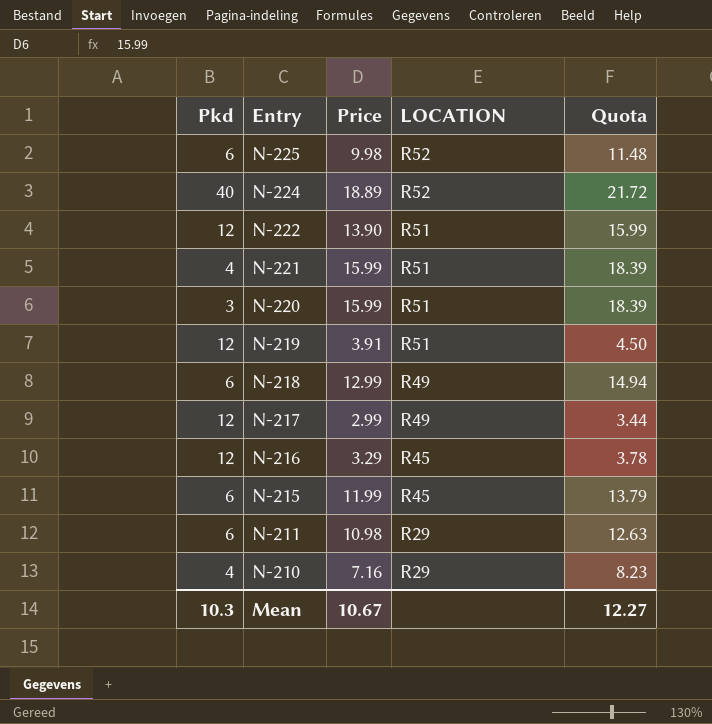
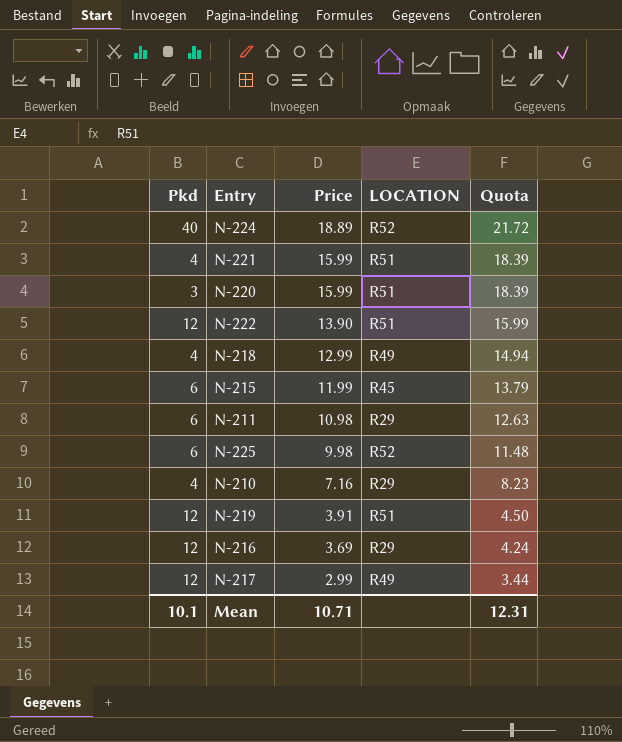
row order: Entry descending -> Price descending
N-218 | Pkd: 6 -> 4
N-216 | Price: 3.29 -> 3.69
N-216 | LOCATION: R45 -> R29
N-216 | Quota: 3.78 -> 4.24
Mean | Pkd: 10.3 -> 10.1
Mean | Price: 10.67 -> 10.71
Mean | Quota: 12.27 -> 12.31

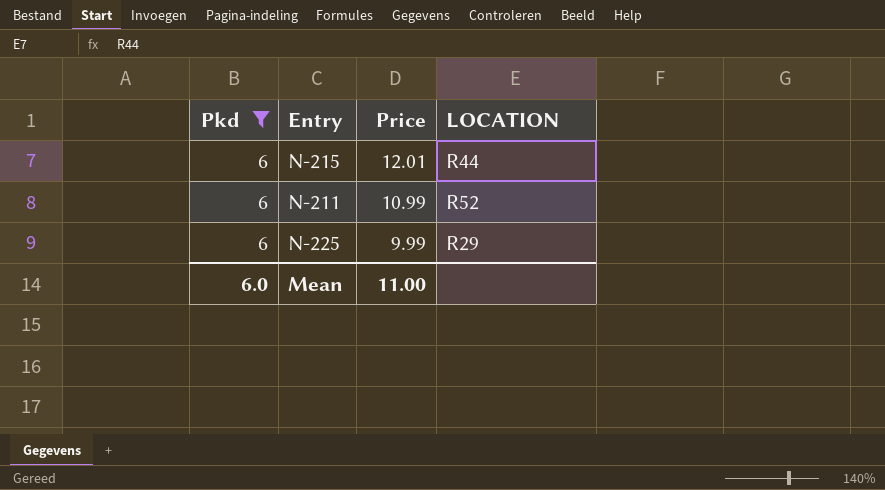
filter: none -> Pkd = 6
column Quota | formula: [Price] * 1.15 -> none
N-215 | Price: 11.99 -> 12.01
N-215 | LOCATION: R45 -> R44
N-211 | Price: 10.98 -> 10.99
N-211 | LOCATION: R29 -> R52
N-225 | Price: 9.98 -> 9.99
N-225 | LOCATION: R52 -> R29
Mean | Pkd: 10.1 -> 6.0
Mean | Price: 10.71 -> 11.00

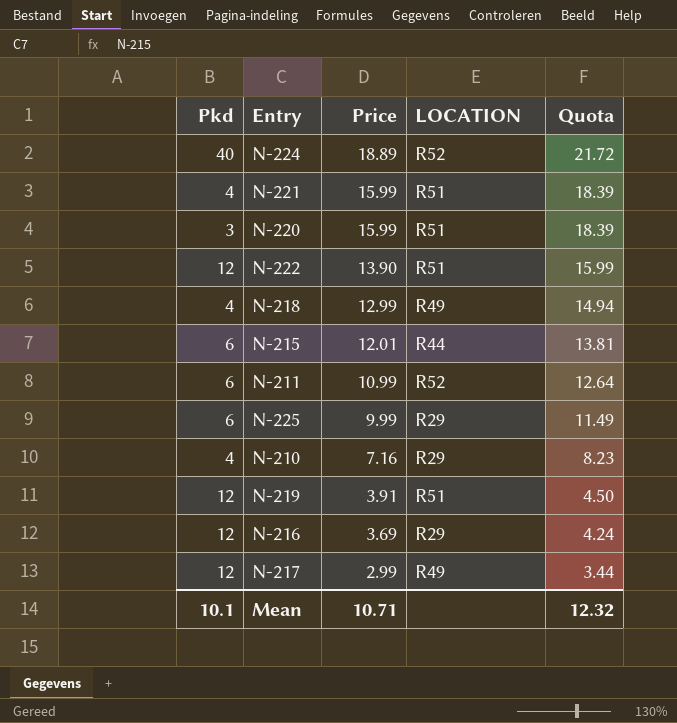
filter: Pkd = 6 -> none
column Quota | formula: none -> [Price] * 1.15
Mean | Pkd: 6.0 -> 10.1
Mean | Price: 11.00 -> 10.71

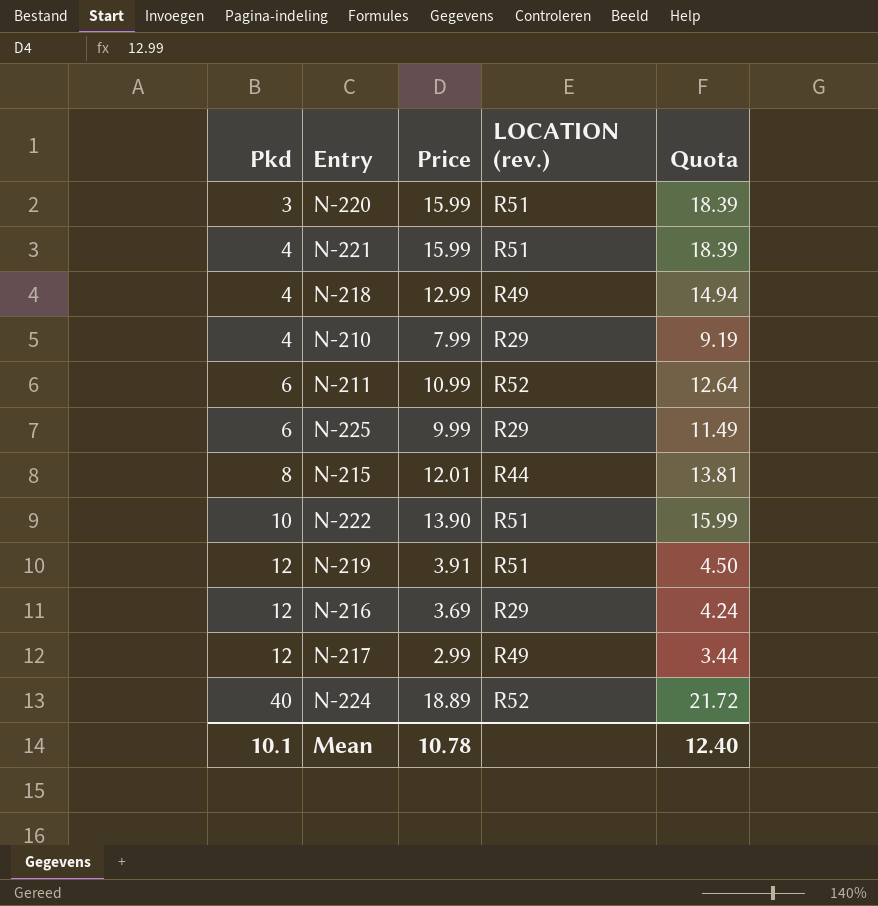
row order: Price descending -> Pkd ascending
column name: LOCATION -> LOCATION (rev.)
N-210 | Price: 7.16 -> 7.99
N-210 | Quota: 8.23 -> 9.19
N-215 | Pkd: 6 -> 8
N-222 | Pkd: 12 -> 10
Mean | Price: 10.71 -> 10.78
Mean | Quota: 12.32 -> 12.40

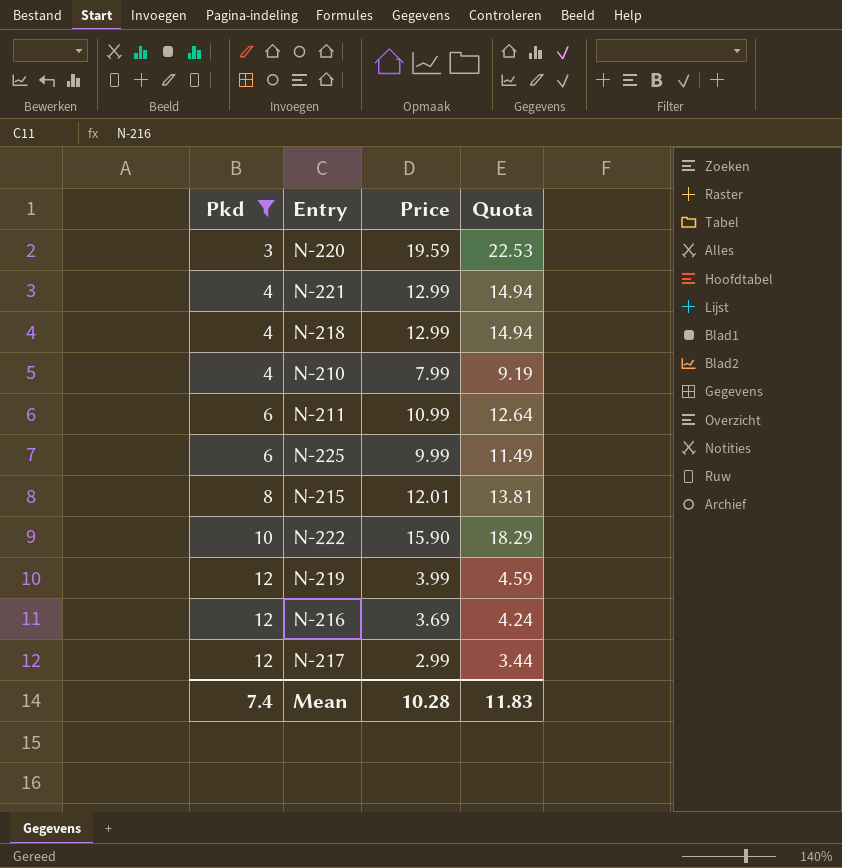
filter: none -> Pkd != 40
column LOCATION (rev.) | position: 4 -> none
N-220 | Price: 15.99 -> 19.59
N-220 | Quota: 18.39 -> 22.53
N-221 | Price: 15.99 -> 12.99
N-221 | Quota: 18.39 -> 14.94
N-222 | Price: 13.90 -> 15.90
N-222 | Quota: 15.99 -> 18.29
N-219 | Price: 3.91 -> 3.99
N-219 | Quota: 4.50 -> 4.59
Mean | Pkd: 10.1 -> 7.4
Mean | Price: 10.78 -> 10.28
Mean | Quota: 12.40 -> 11.83

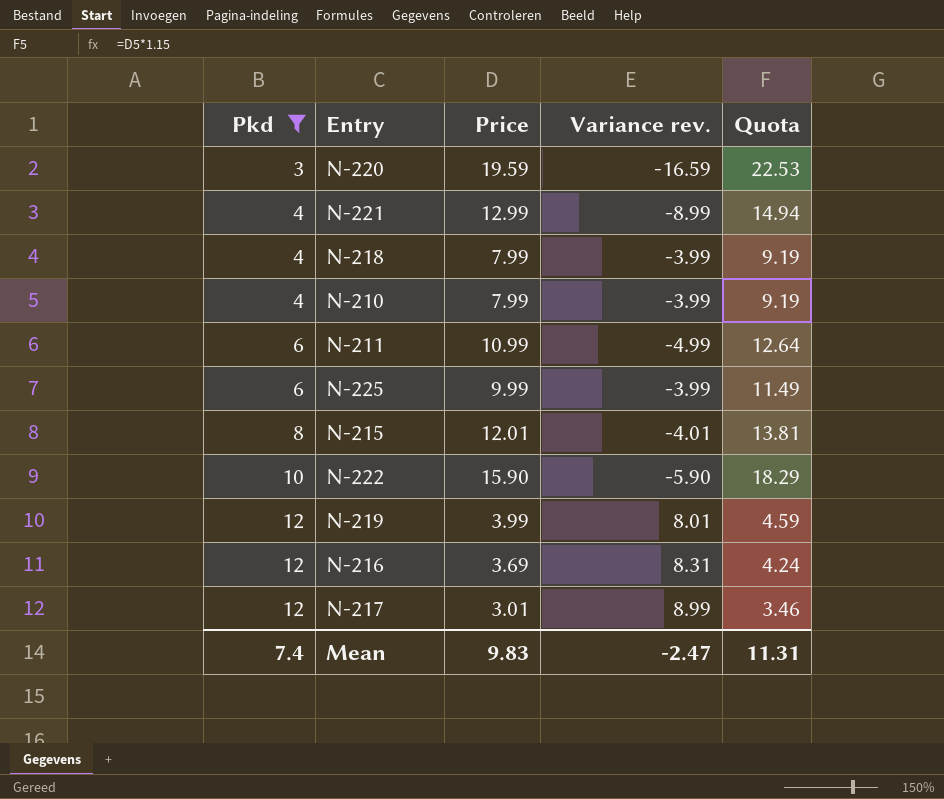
column Variance rev. | formula: none -> [Pkd] - [Price]
N-218 | Price: 12.99 -> 7.99
N-218 | Quota: 14.94 -> 9.19
N-217 | Price: 2.99 -> 3.01
N-217 | Quota: 3.44 -> 3.46
Mean | Price: 10.28 -> 9.83
Mean | Quota: 11.83 -> 11.31

